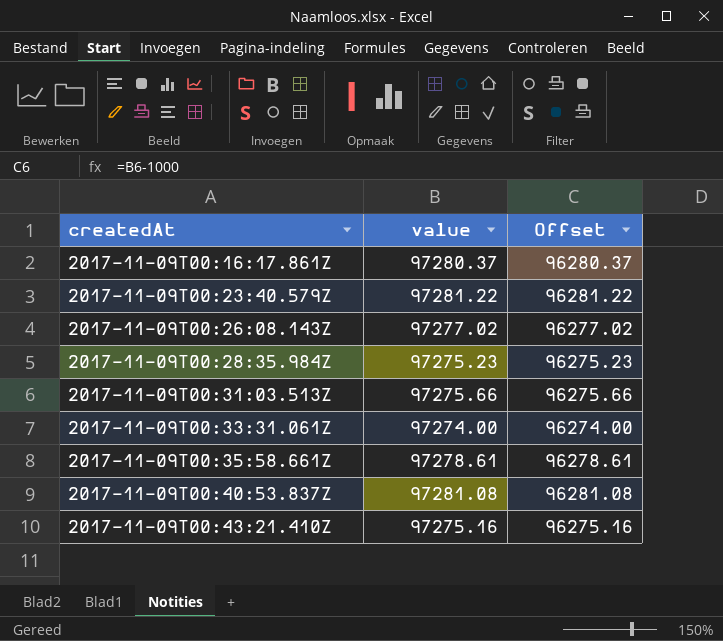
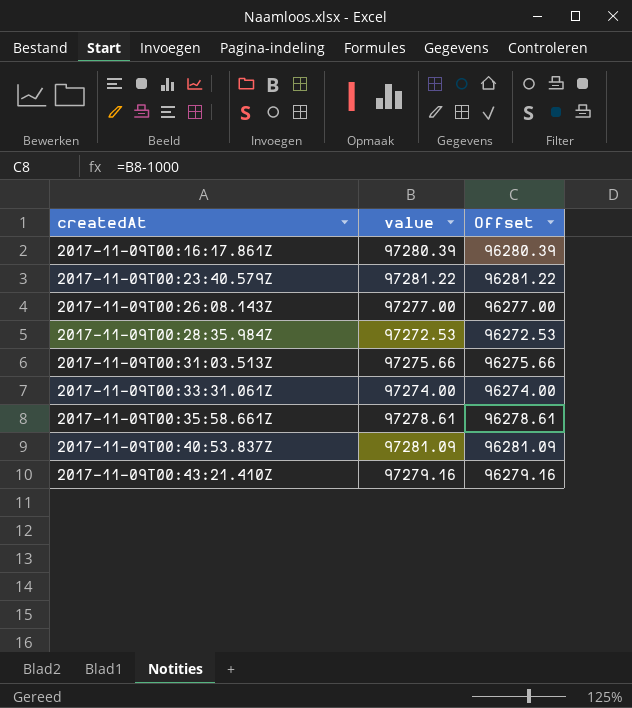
2017-11-09T00:16:17.861Z | value: 97280.37 -> 97280.39
2017-11-09T00:16:17.861Z | Offset: 96280.37 -> 96280.39
2017-11-09T00:26:08.143Z | value: 97277.02 -> 97277.00
2017-11-09T00:26:08.143Z | Offset: 96277.02 -> 96277.00
2017-11-09T00:28:35.984Z | value: 97275.23 -> 97272.53
2017-11-09T00:28:35.984Z | Offset: 96275.23 -> 96272.53
2017-11-09T00:40:53.837Z | value: 97281.08 -> 97281.09
2017-11-09T00:40:53.837Z | Offset: 96281.08 -> 96281.09
2017-11-09T00:43:21.410Z | value: 97275.16 -> 97279.16
2017-11-09T00:43:21.410Z | Offset: 96275.16 -> 96279.16

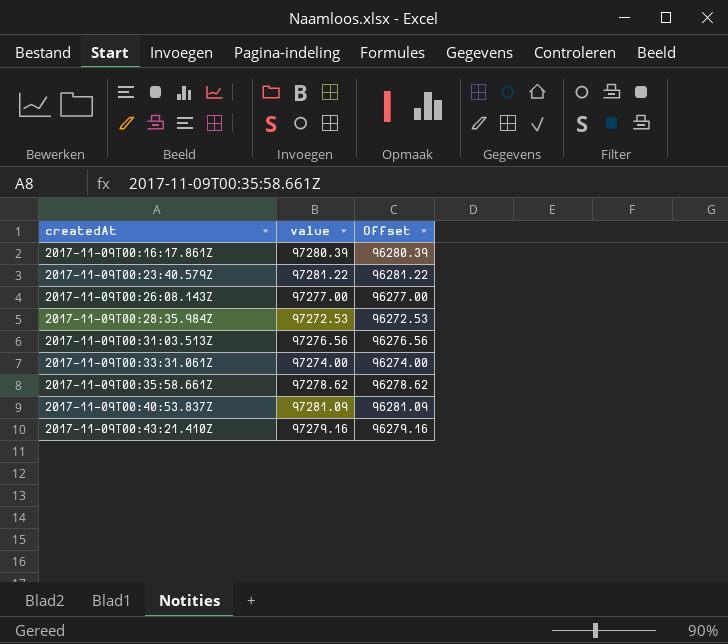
2017-11-09T00:31:03.513Z | value: 97275.66 -> 97276.56
2017-11-09T00:31:03.513Z | Offset: 96275.66 -> 96276.56
2017-11-09T00:35:58.661Z | value: 97278.61 -> 97278.62
2017-11-09T00:35:58.661Z | Offset: 96278.61 -> 96278.62

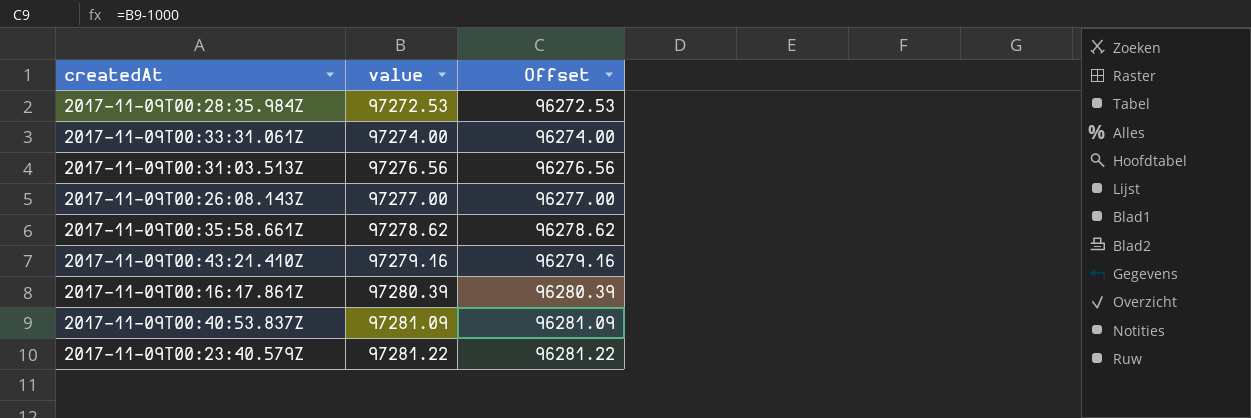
row order: createdAt ascending -> value ascending

